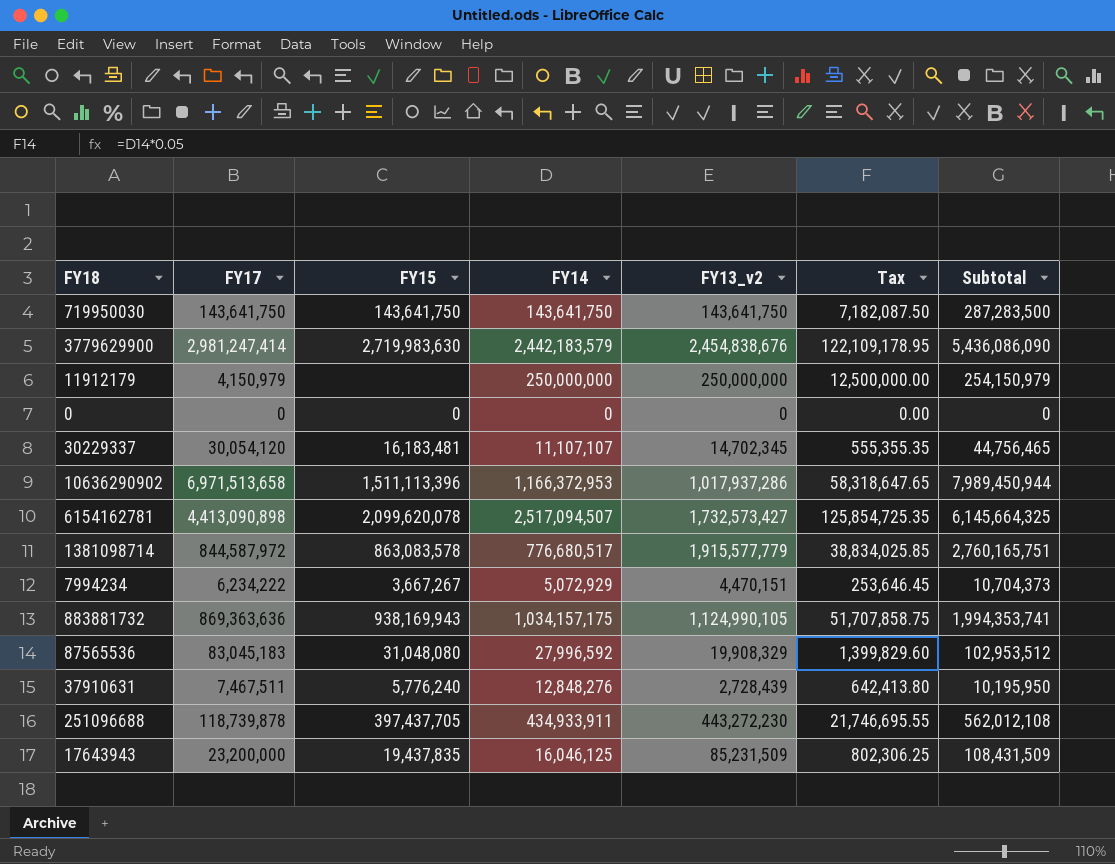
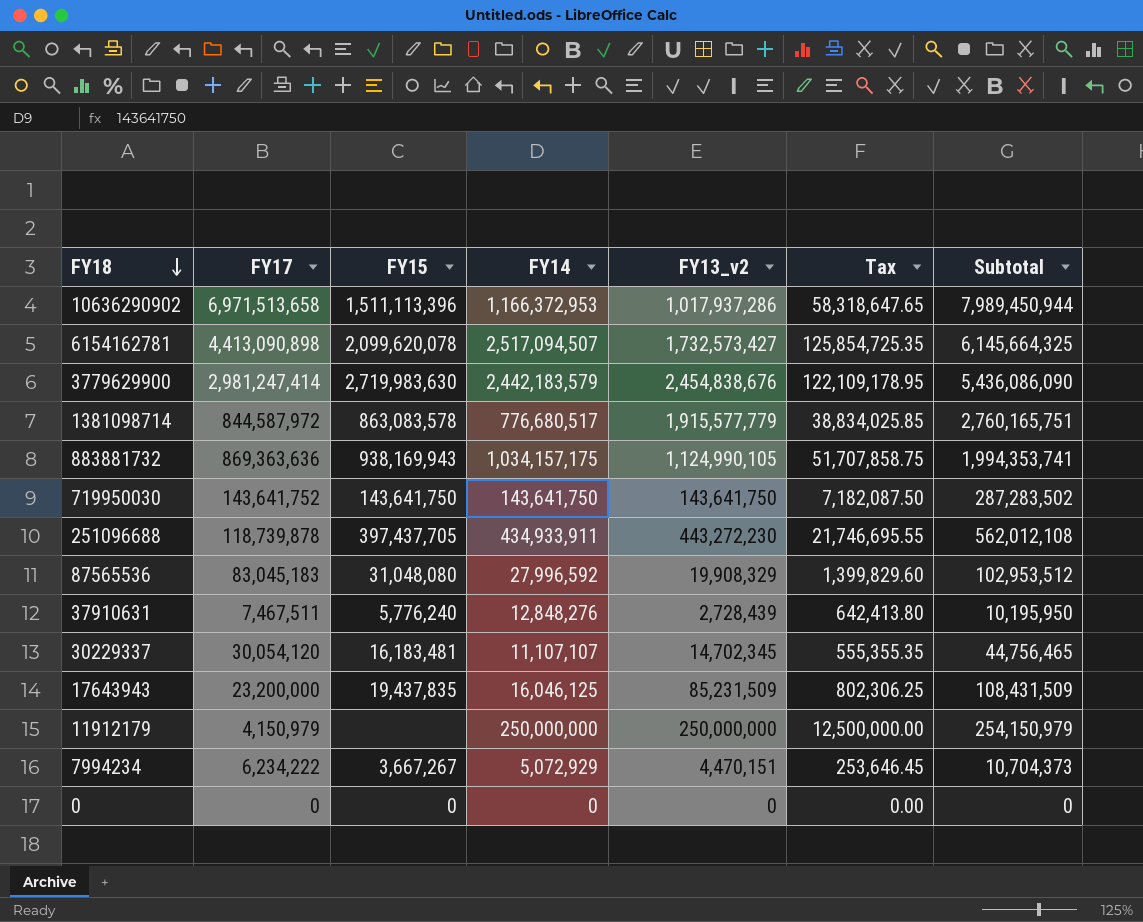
row order: none -> FY18 descending
719950030 | FY17: 143,641,750 -> 143,641,752
719950030 | Subtotal: 287,283,500 -> 287,283,502

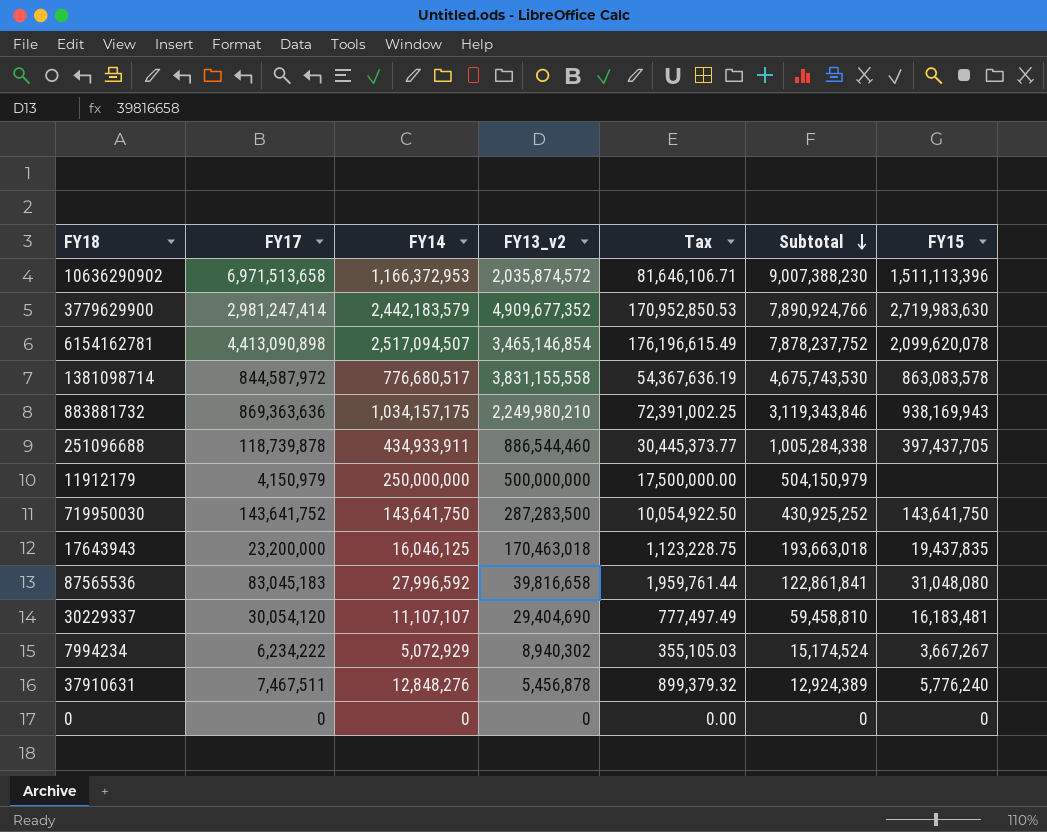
row order: FY18 descending -> Subtotal descending
column Tax | formula: [FY14] * 0.05 -> [FY14] * 0.07
column FY15 | position: 3 -> 7
10636290902 | FY13_v2: 1,017,937,286 -> 2,035,874,572
10636290902 | Subtotal: 7,989,450,944 -> 9,007,388,230
3779629900 | FY13_v2: 2,454,838,676 -> 4,909,677,352
3779629900 | Subtotal: 5,436,086,090 -> 7,890,924,766
6154162781 | FY13_v2: 1,732,573,427 -> 3,465,146,854
6154162781 | Subtotal: 6,145,664,325 -> 7,878,237,752
1381098714 | FY13_v2: 1,915,577,779 -> 3,831,155,558
1381098714 | Subtotal: 2,760,165,751 -> 4,675,743,530
883881732 | FY13_v2: 1,124,990,105 -> 2,249,980,210
883881732 | Subtotal: 1,994,353,741 -> 3,119,343,846
251096688 | FY13_v2: 443,272,230 -> 886,544,460
251096688 | Subtotal: 562,012,108 -> 1,005,284,338
11912179 | FY13_v2: 250,000,000 -> 500,000,000
11912179 | Subtotal: 254,150,979 -> 504,150,979
719950030 | FY13_v2: 143,641,750 -> 287,283,500
719950030 | Subtotal: 287,283,502 -> 430,925,252
17643943 | FY13_v2: 85,231,509 -> 170,463,018
17643943 | Subtotal: 108,431,509 -> 193,663,018
87565536 | FY13_v2: 19,908,329 -> 39,816,658
87565536 | Subtotal: 102,953,512 -> 122,861,841
30229337 | FY13_v2: 14,702,345 -> 29,404,690
30229337 | Subtotal: 44,756,465 -> 59,458,810
7994234 | FY13_v2: 4,470,151 -> 8,940,302
7994234 | Subtotal: 10,704,373 -> 15,174,524
37910631 | FY13_v2: 2,728,439 -> 5,456,878
37910631 | Subtotal: 10,195,950 -> 12,924,389

